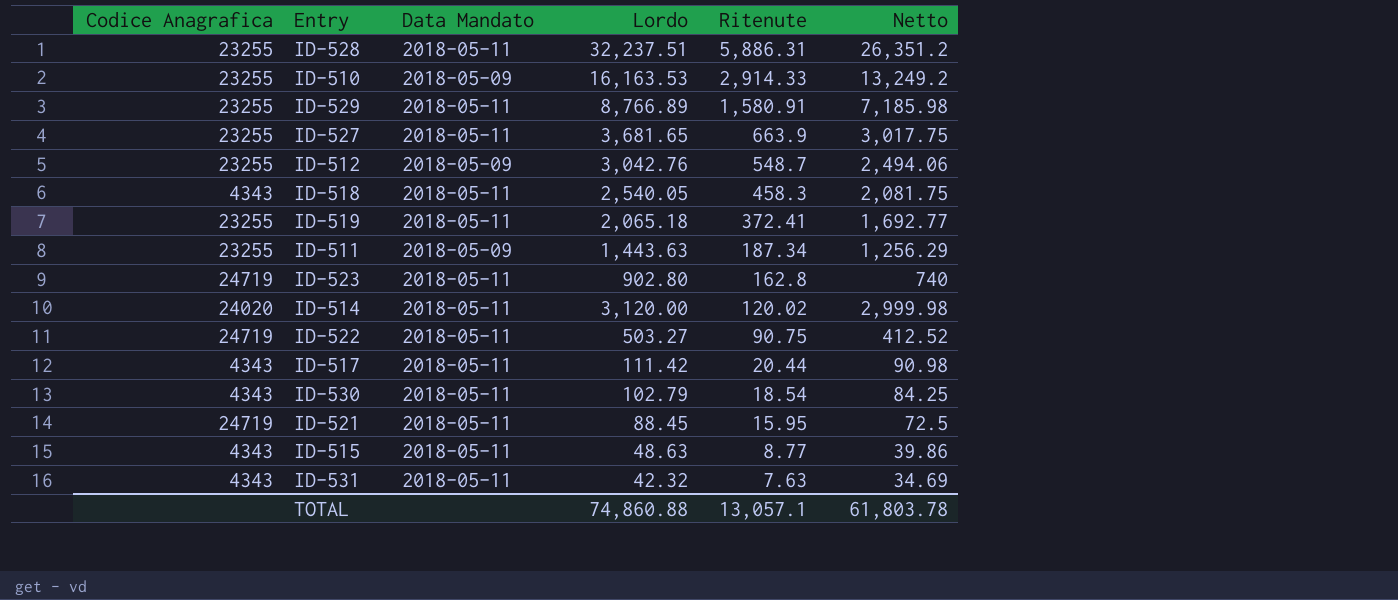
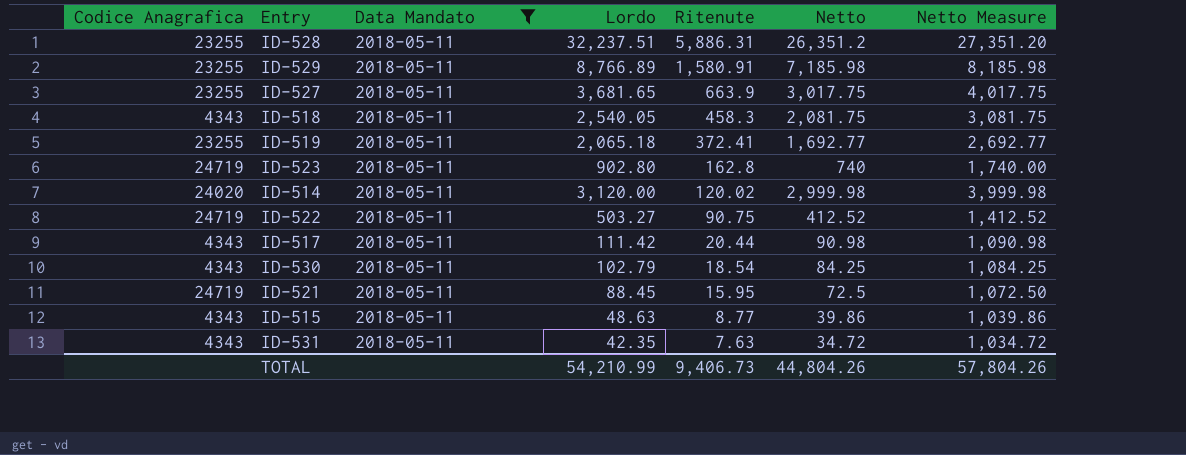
filter: none -> Data Mandato = 2018-05-11
column Netto Measure | formula: none -> [Netto] + 1000
ID-531 | Lordo: 42.32 -> 42.35
ID-531 | Netto: 34.69 -> 34.72
TOTAL | Lordo: 74,860.88 -> 54,210.99
TOTAL | Ritenute: 13,057.1 -> 9,406.73
TOTAL | Netto: 61,803.78 -> 44,804.26

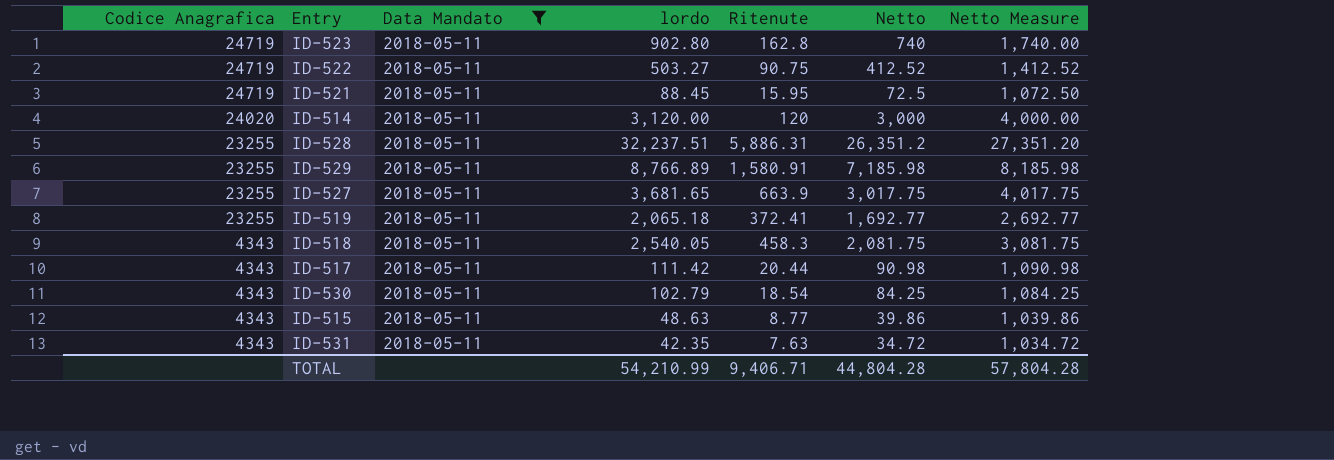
row order: Ritenute descending -> Codice Anagrafica descending
column name: Lordo -> lordo
ID-514 | Ritenute: 120.02 -> 120
ID-514 | Netto: 2,999.98 -> 3,000
ID-514 | Netto Measure: 3,999.98 -> 4,000.00
TOTAL | Ritenute: 9,406.73 -> 9,406.71
TOTAL | Netto: 44,804.26 -> 44,804.28
TOTAL | Netto Measure: 57,804.26 -> 57,804.28

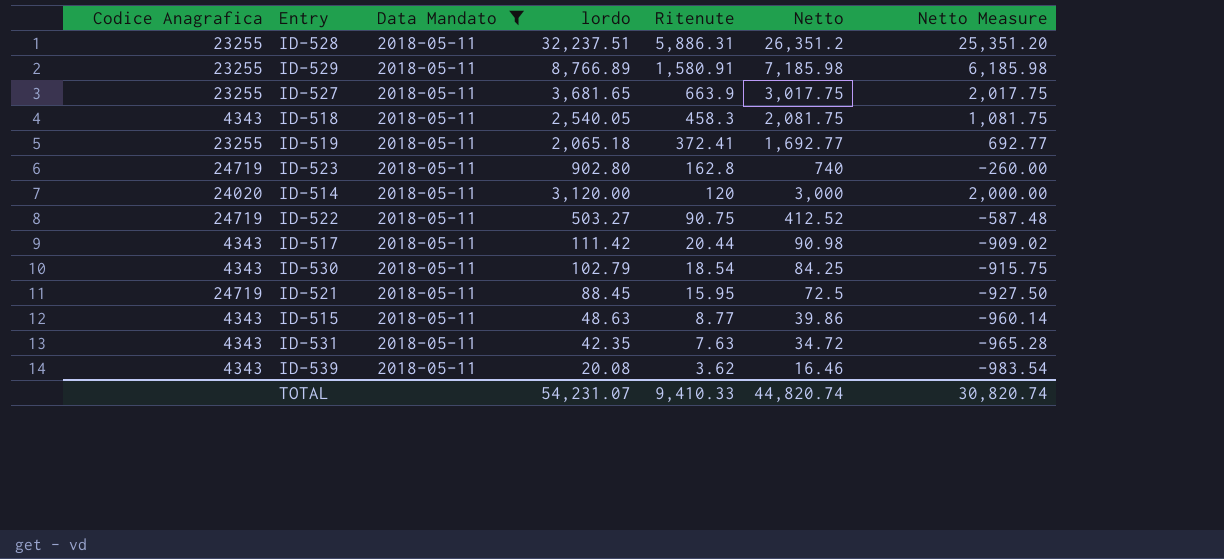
row order: Codice Anagrafica descending -> Ritenute descending
column Netto Measure | formula: [Netto] + 1000 -> [Netto] - 1000
row ID-539: none -> 4343 | 2018-05-11 | 20.08 | 3.62 | 16.46 | -983.54
TOTAL | lordo: 54,210.99 -> 54,231.07
TOTAL | Ritenute: 9,406.71 -> 9,410.33
TOTAL | Netto: 44,804.28 -> 44,820.74
TOTAL | Netto Measure: 57,804.28 -> 30,820.74

